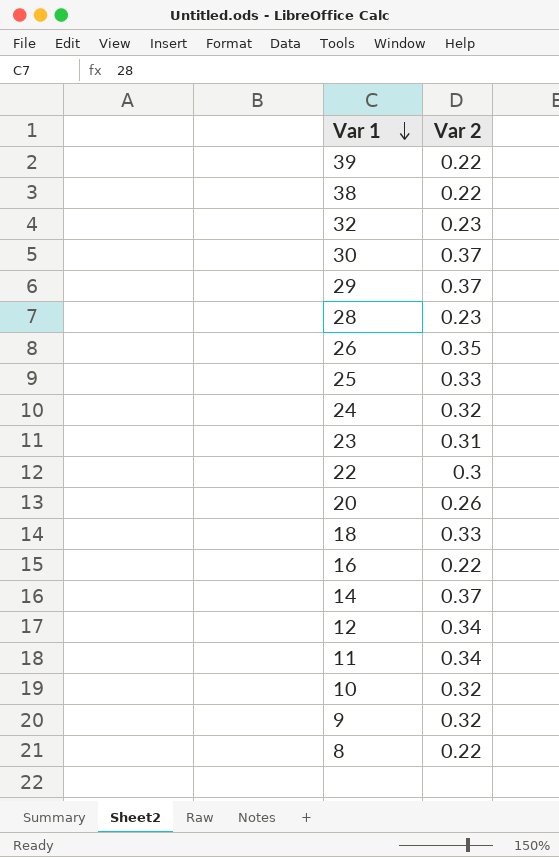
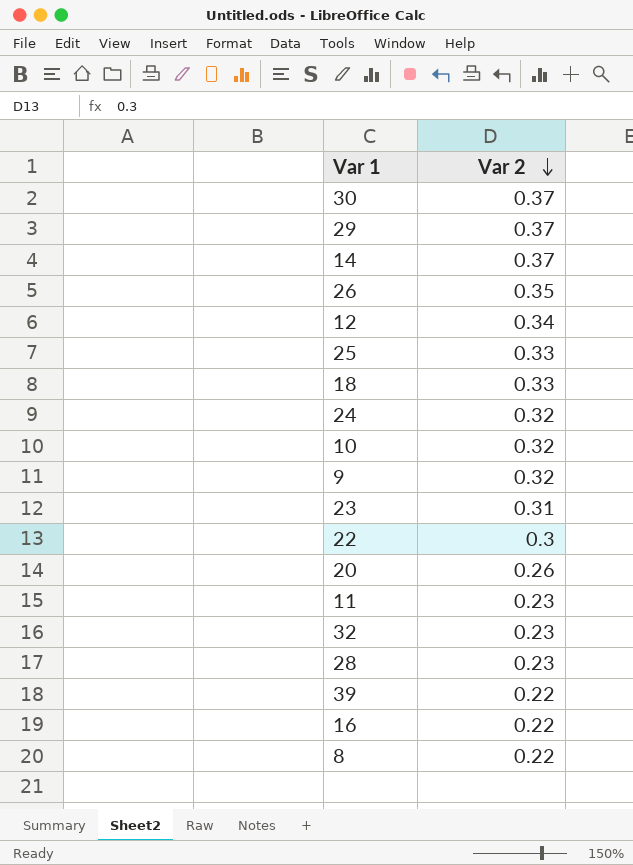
row order: Var 1 descending -> Var 2 descending
row 38: 0.22 -> none
11 | Var 2: 0.34 -> 0.23

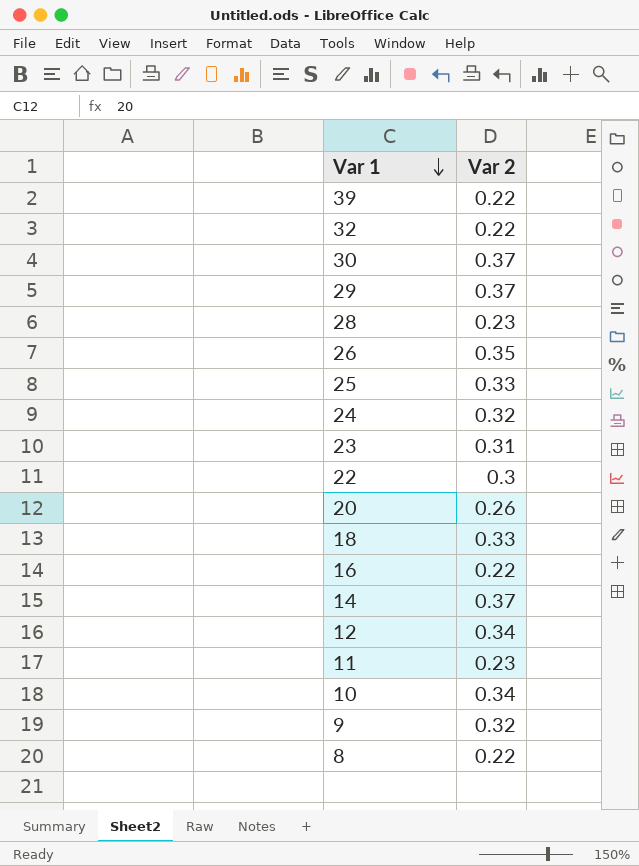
row order: Var 2 descending -> Var 1 descending
32 | Var 2: 0.23 -> 0.22
10 | Var 2: 0.32 -> 0.34

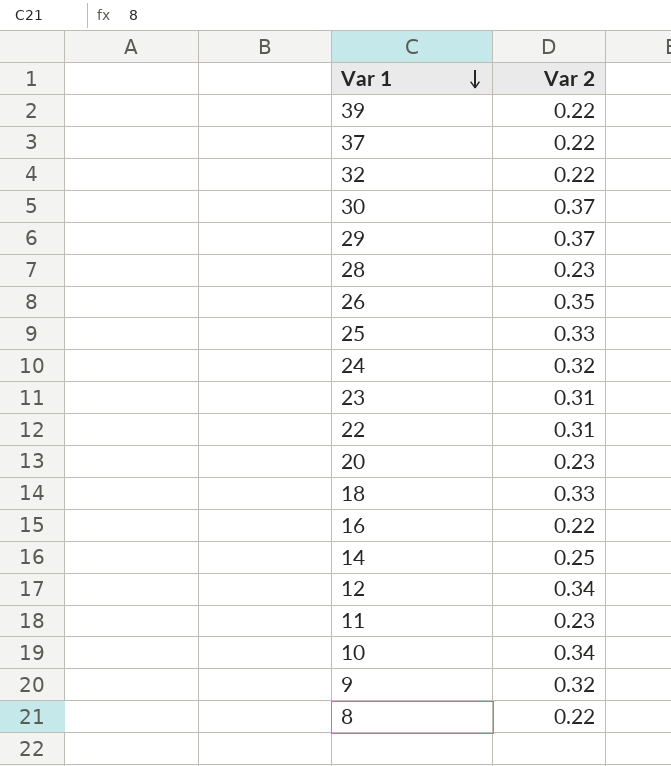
row 37: none -> 0.22
22 | Var 2: 0.3 -> 0.31
20 | Var 2: 0.26 -> 0.23
14 | Var 2: 0.37 -> 0.25

